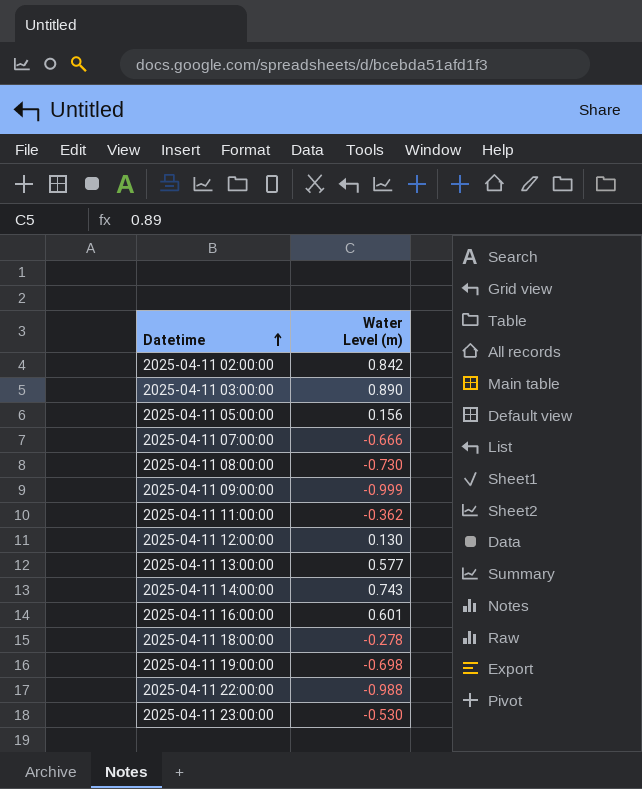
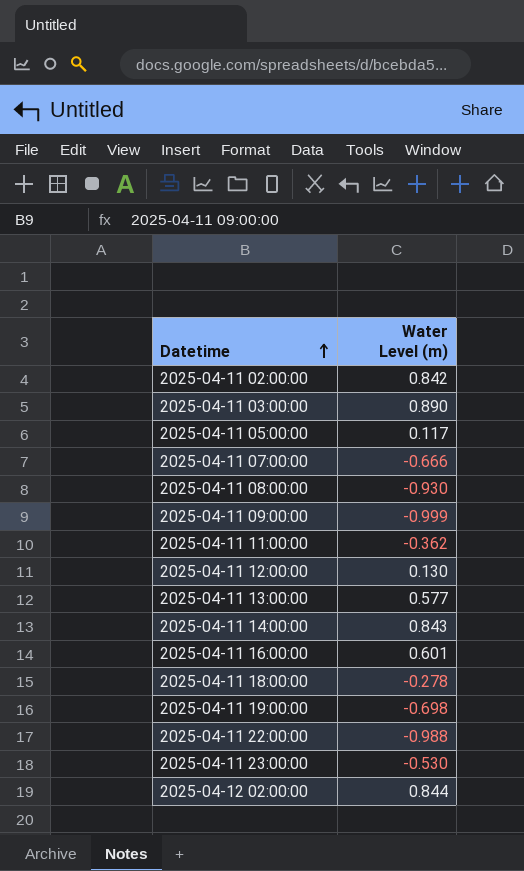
2025-04-11 05:00:00 | Water Level (m): 0.156 -> 0.117
2025-04-11 08:00:00 | Water Level (m): -0.730 -> -0.930
2025-04-11 14:00:00 | Water Level (m): 0.743 -> 0.843
row 2025-04-12 02:00:00: none -> 0.844

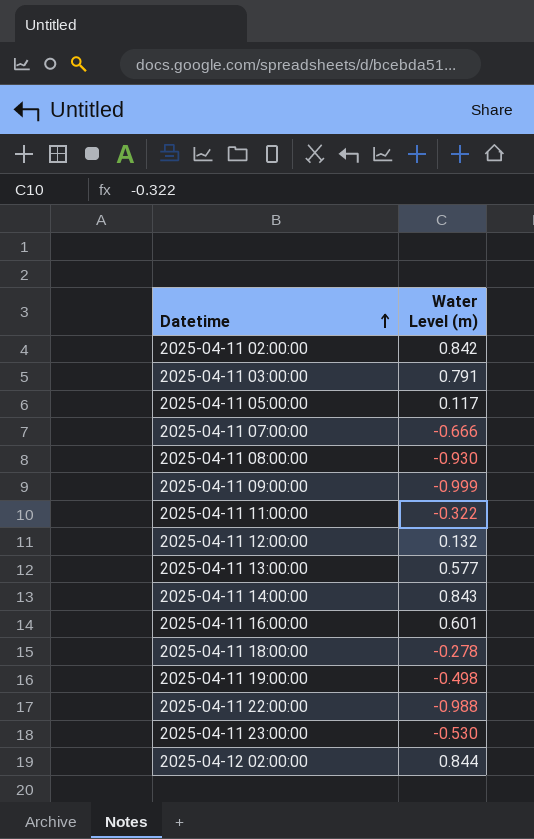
2025-04-11 03:00:00 | Water Level (m): 0.890 -> 0.791
2025-04-11 11:00:00 | Water Level (m): -0.362 -> -0.322
2025-04-11 12:00:00 | Water Level (m): 0.130 -> 0.132
2025-04-11 19:00:00 | Water Level (m): -0.698 -> -0.498

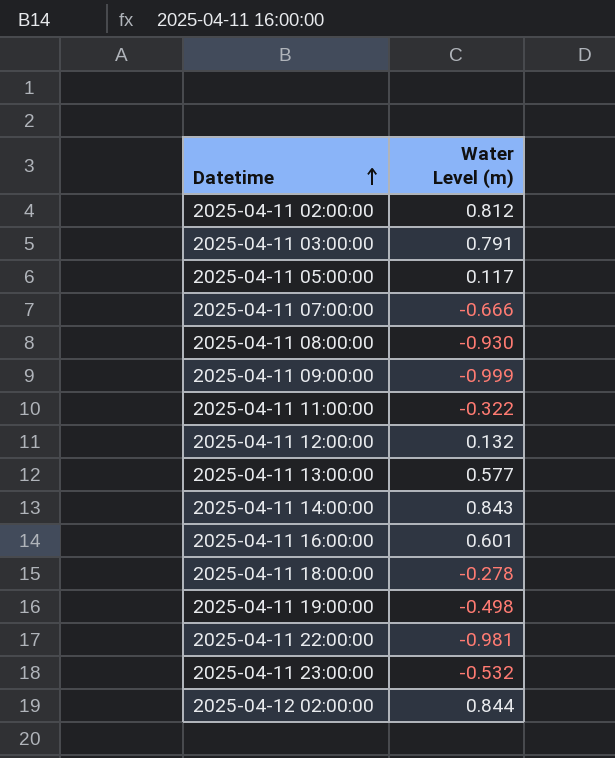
2025-04-11 02:00:00 | Water Level (m): 0.842 -> 0.812
2025-04-11 22:00:00 | Water Level (m): -0.988 -> -0.981
2025-04-11 23:00:00 | Water Level (m): -0.530 -> -0.532

